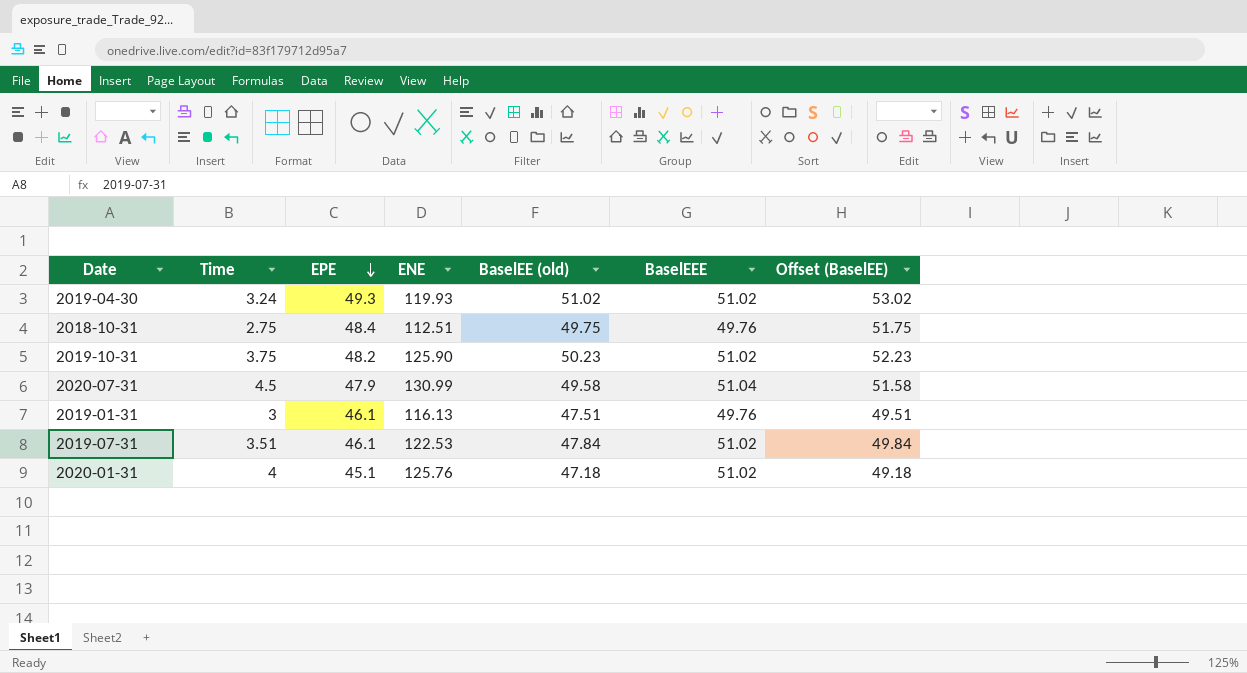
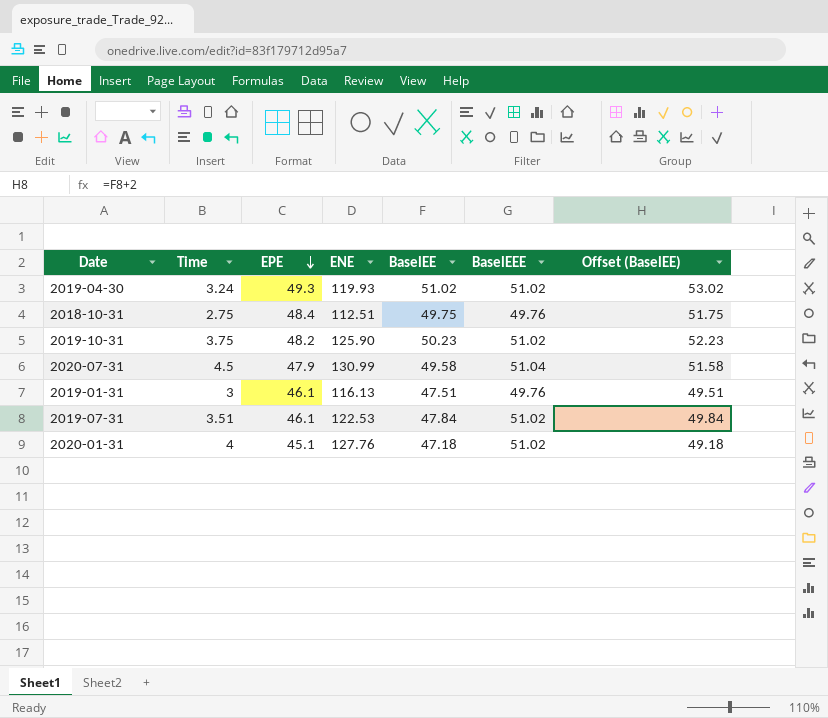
column name: BaselEE (old) -> BaselEE
2020-01-31 | ENE: 125.76 -> 127.76

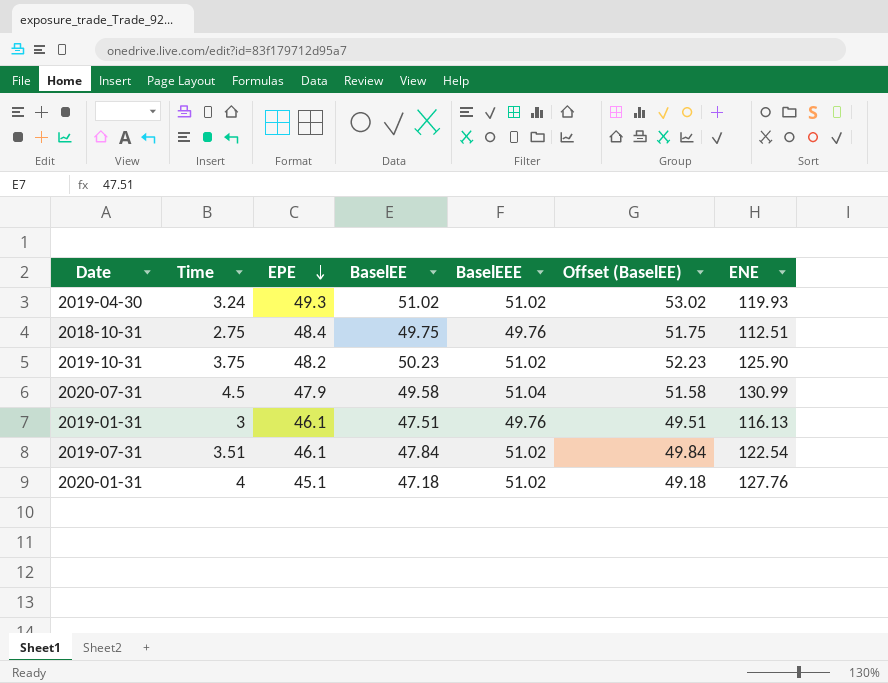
column ENE | position: 4 -> 7
2019-07-31 | ENE: 122.53 -> 122.54

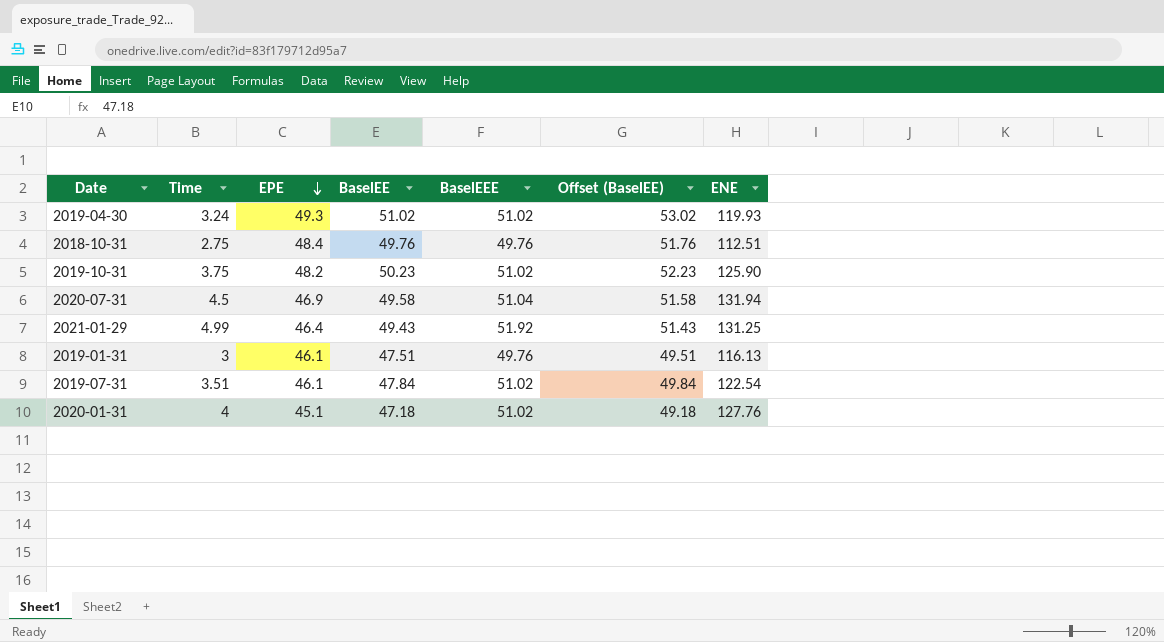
2018-10-31 | BaselEE: 49.75 -> 49.76
2018-10-31 | Offset (BaselEE): 51.75 -> 51.76
2020-07-31 | EPE: 47.9 -> 46.9
2020-07-31 | ENE: 130.99 -> 131.94
row 2021-01-29: none -> 4.99 | 46.4 | 49.43 | 51.92 | 51.43 | 131.25

